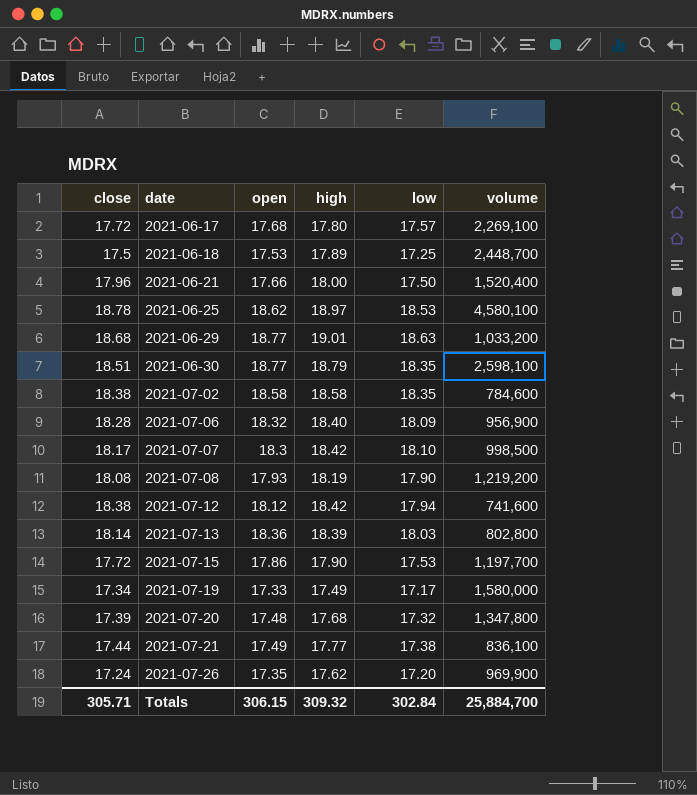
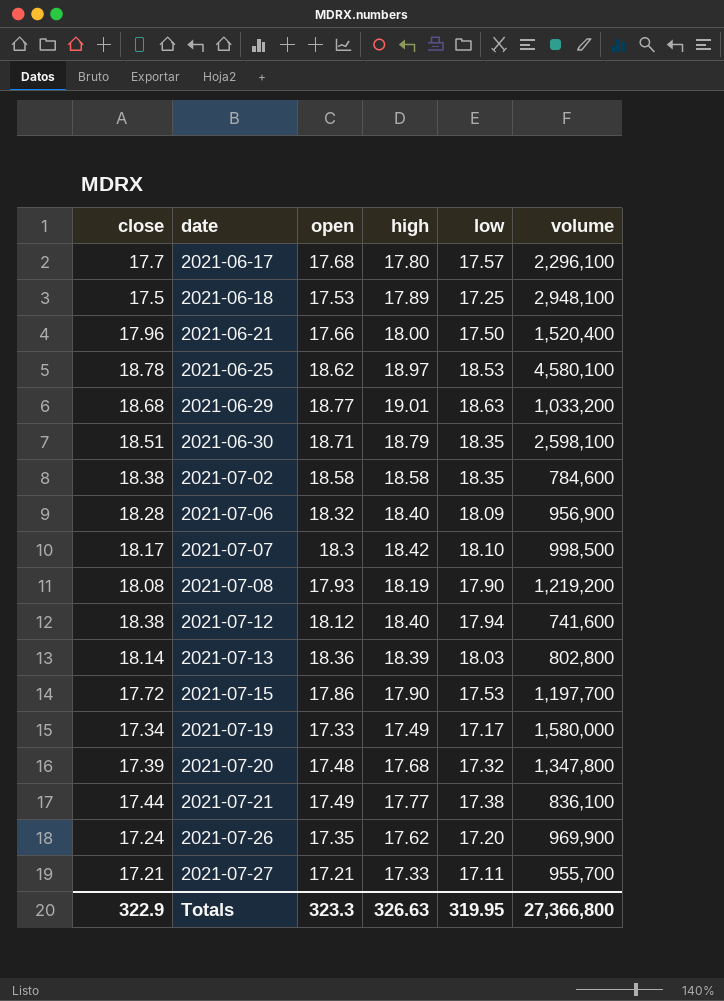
2021-06-17 | close: 17.72 -> 17.7
2021-06-17 | volume: 2,269,100 -> 2,296,100
2021-06-18 | volume: 2,448,700 -> 2,948,100
2021-06-30 | open: 18.77 -> 18.71
2021-07-12 | high: 18.42 -> 18.40
row 2021-07-27: none -> 17.21 | 17.21 | 17.33 | 17.11 | 955,700
Totals | close: 305.71 -> 322.9
Totals | open: 306.15 -> 323.3
Totals | high: 309.32 -> 326.63
Totals | low: 302.84 -> 319.95
Totals | volume: 25,884,700 -> 27,366,800

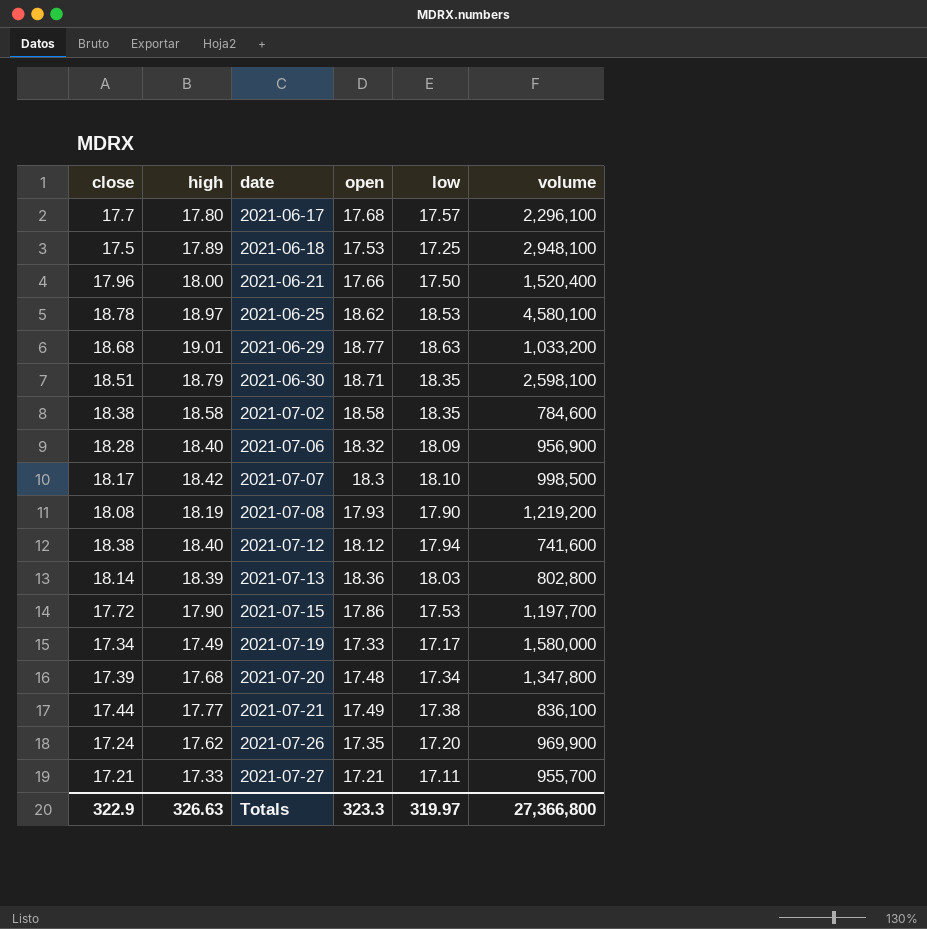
column high | position: 4 -> 2
2021-07-20 | low: 17.32 -> 17.34
Totals | low: 319.95 -> 319.97

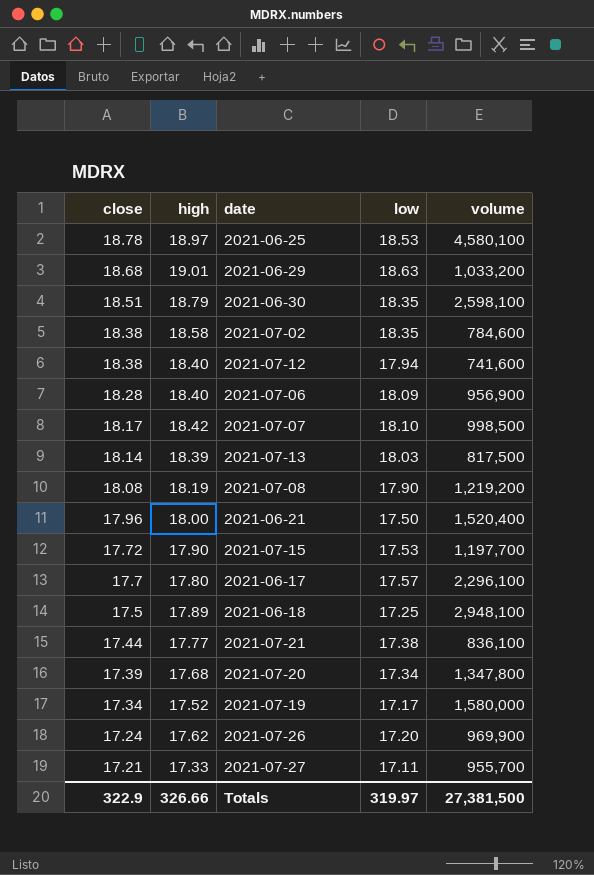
row order: date ascending -> close descending
column open | position: 4 -> none
2021-07-13 | volume: 802,800 -> 817,500
2021-07-19 | high: 17.49 -> 17.52
Totals | high: 326.63 -> 326.66
Totals | volume: 27,366,800 -> 27,381,500

